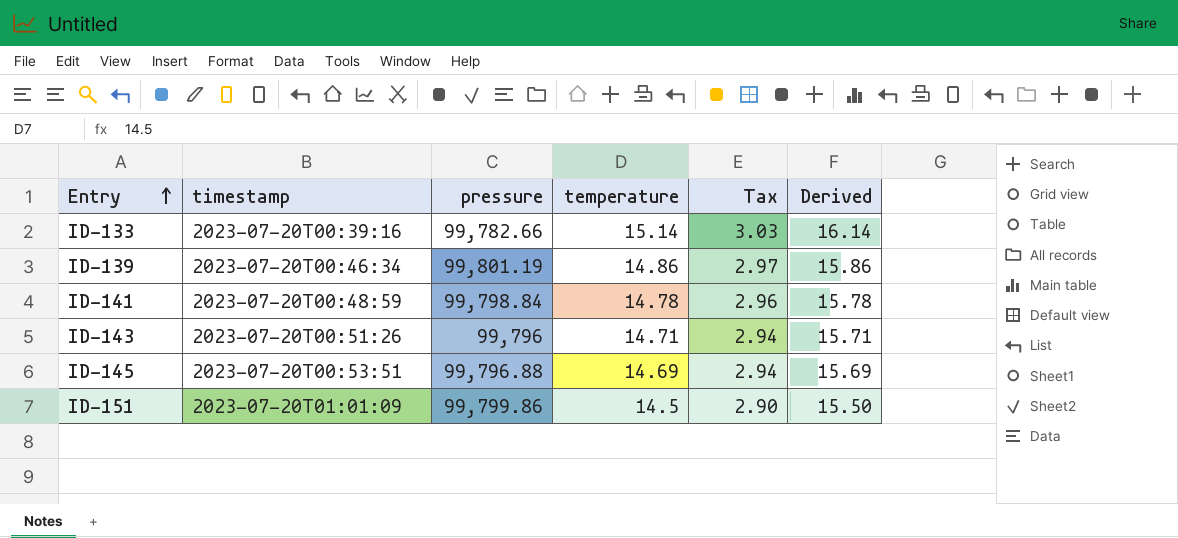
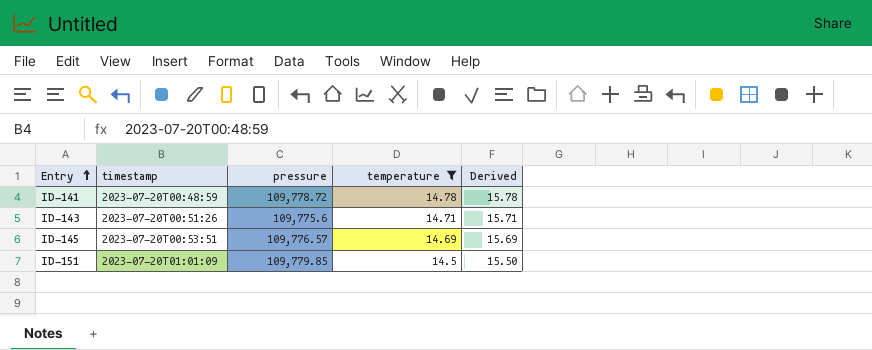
filter: none -> temperature <= 14.78
column Tax | formula: [temperature] * 0.2 -> none
ID-141 | pressure: 99,798.84 -> 109,778.72
ID-143 | pressure: 99,796 -> 109,775.6
ID-145 | pressure: 99,796.88 -> 109,776.57
ID-151 | pressure: 99,799.86 -> 109,779.85

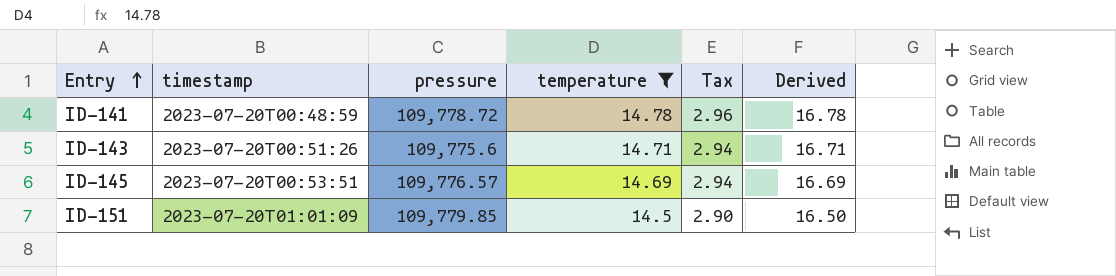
column Tax | formula: none -> [temperature] * 0.2
column Derived | formula: [temperature] + 1 -> [temperature] + 2

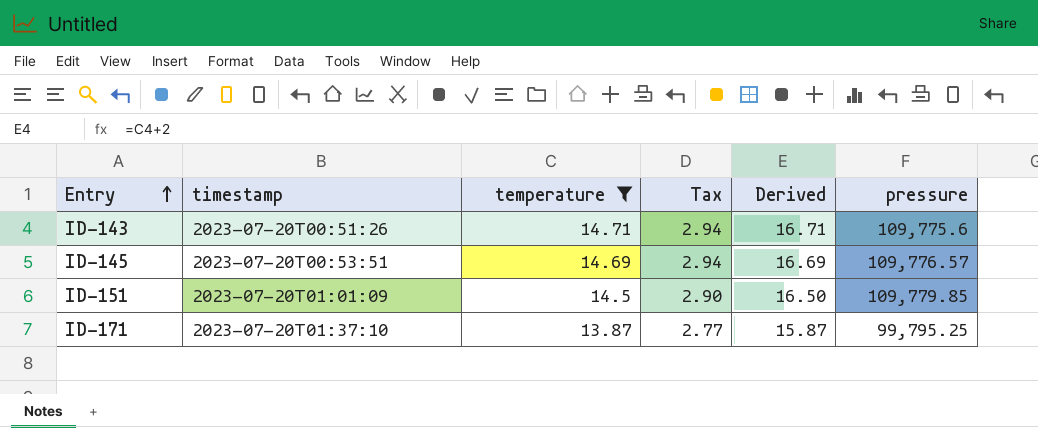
column pressure | position: 3 -> 6
row ID-141: 2023-07-20T00:48:59 | 109,778.72 | 14.78 | 2.96 | 16.78 -> none
row ID-171: none -> 2023-07-20T01:37:10 | 13.87 | 2.77 | 15.87 | 99,795.25

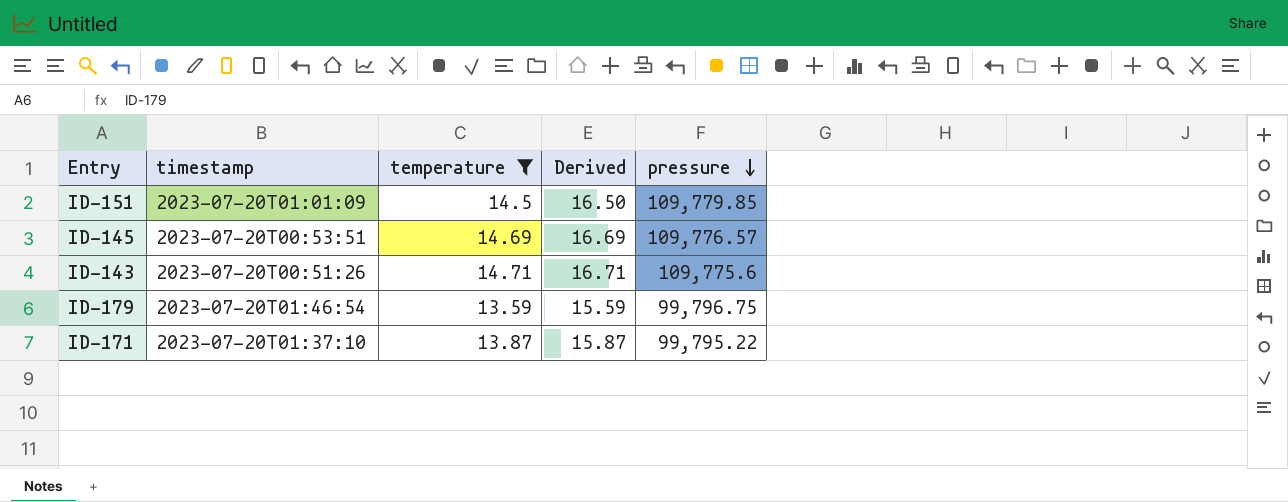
row order: Entry ascending -> pressure descending
column Tax | formula: [temperature] * 0.2 -> none
row ID-179: none -> 2023-07-20T01:46:54 | 13.59 | 15.59 | 99,796.75
ID-171 | pressure: 99,795.25 -> 99,795.22

